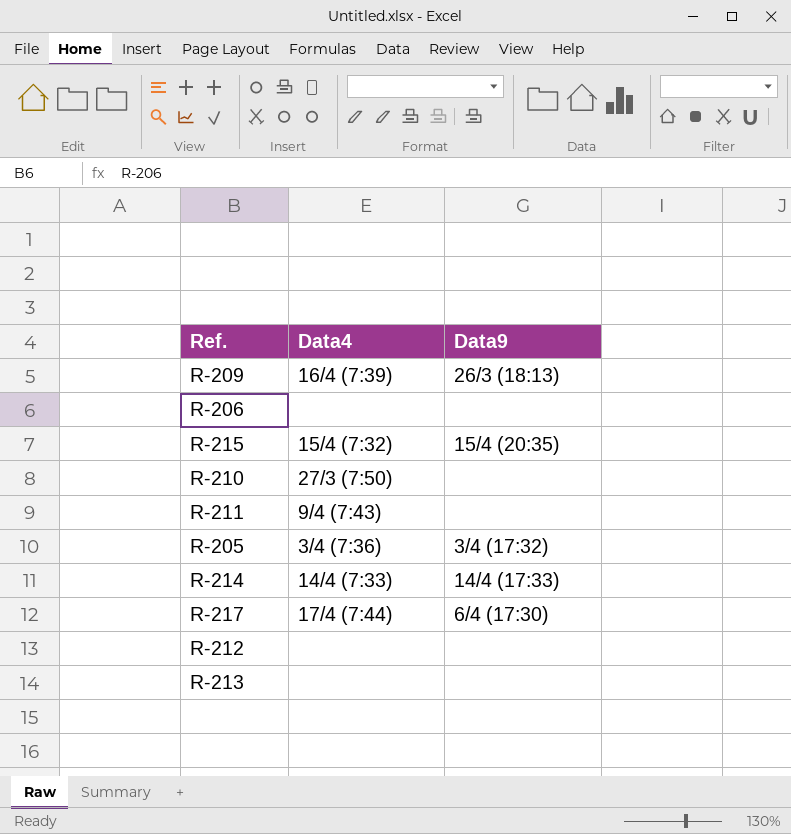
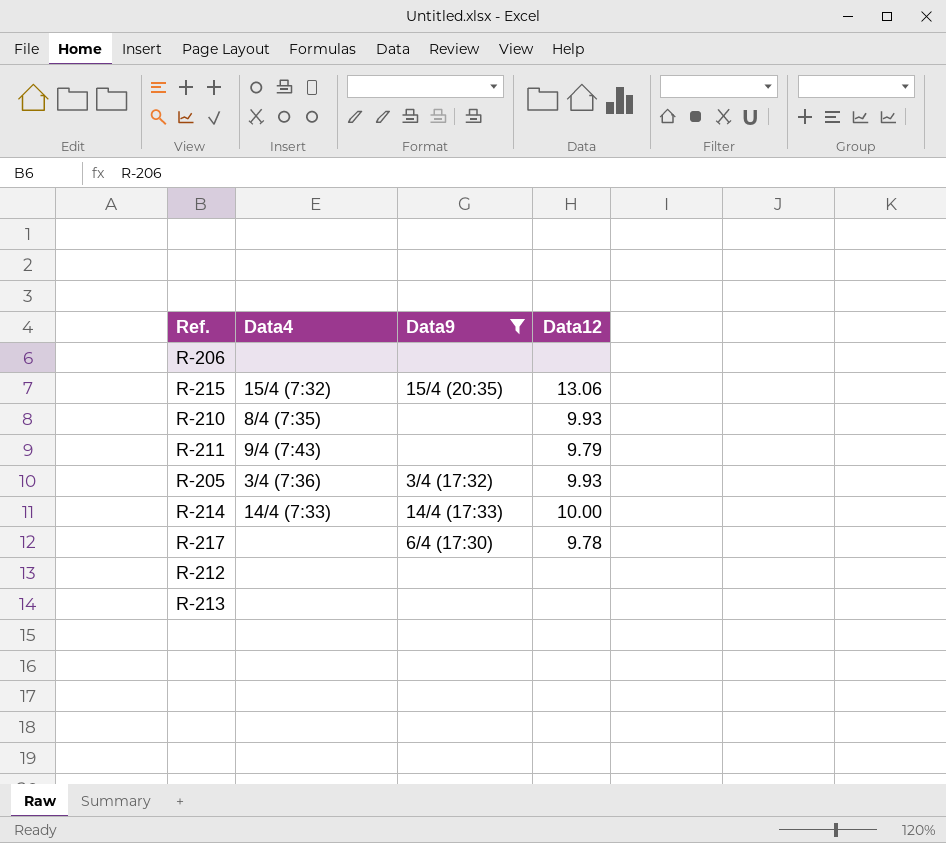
filter: none -> Data9 != 26/3 (18:13)
column Data12 | position: none -> 4
R-210 | Data4: 27/3 (7:50) -> 8/4 (7:35)
R-217 | Data4: 17/4 (7:44) -> none

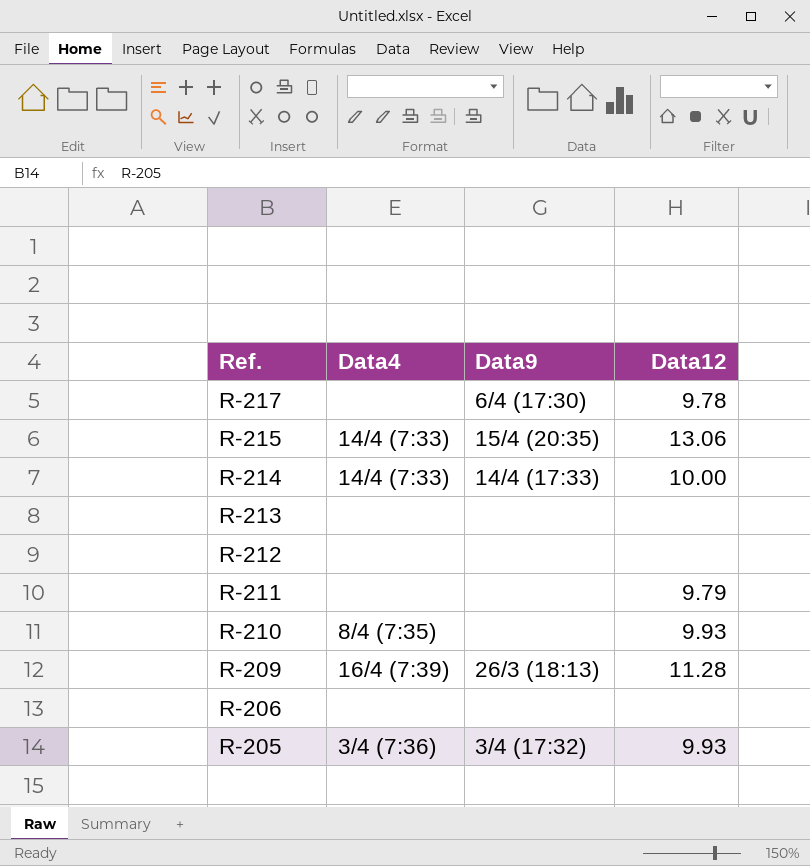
filter: Data9 != 26/3 (18:13) -> none
row order: none -> Ref. descending
R-215 | Data4: 15/4 (7:32) -> 14/4 (7:33)
R-211 | Data4: 9/4 (7:43) -> none

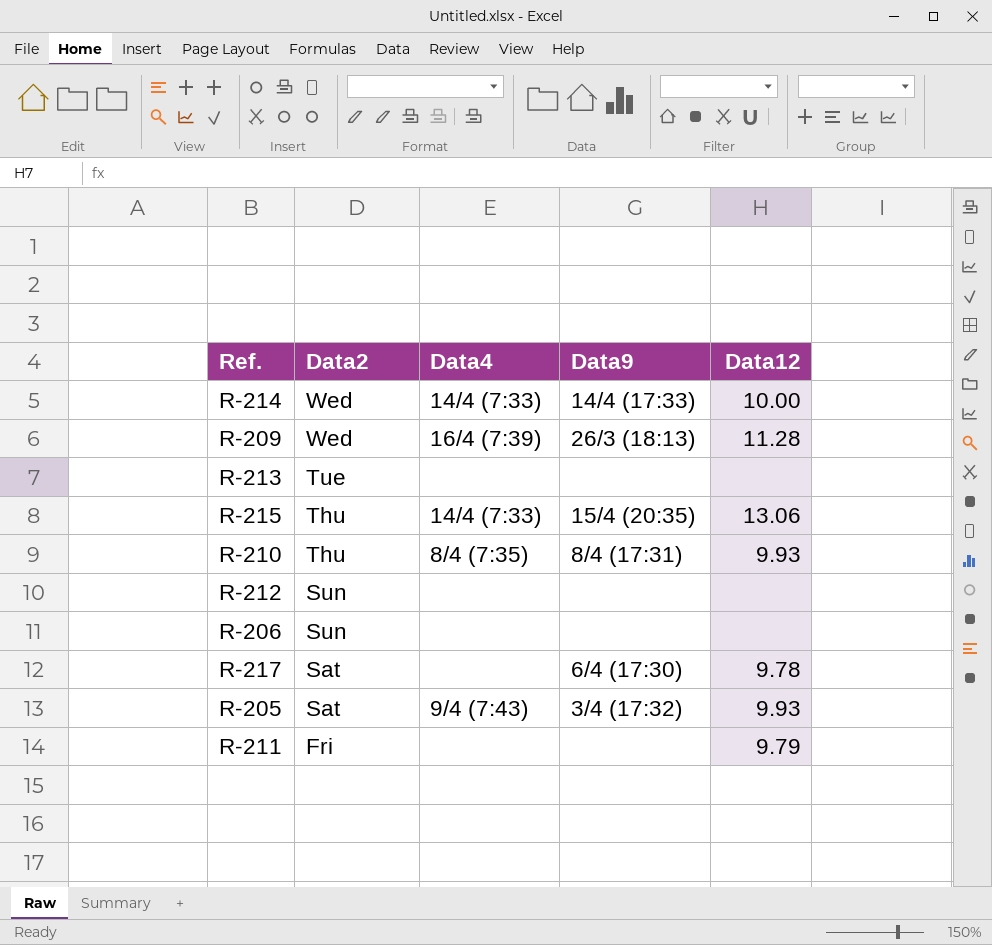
row order: Ref. descending -> Data2 descending
column Data2 | position: none -> 2
R-210 | Data9: none -> 8/4 (17:31)
R-205 | Data4: 3/4 (7:36) -> 9/4 (7:43)

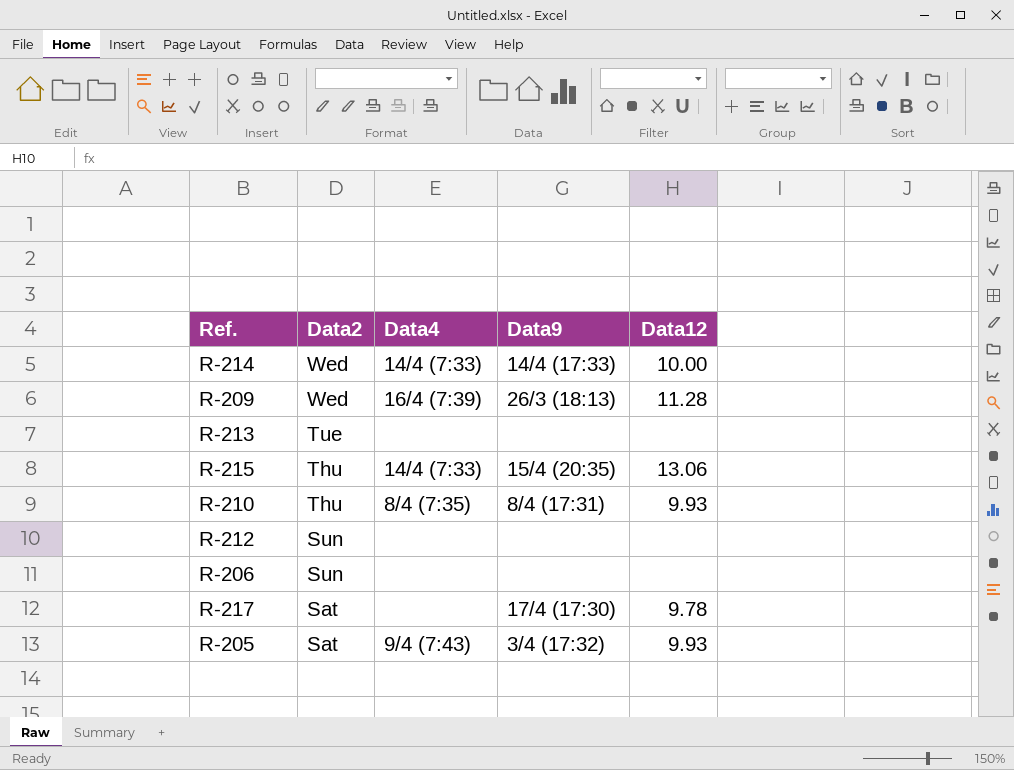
row R-211: Fri | none | none | 9.79 -> none
R-217 | Data9: 6/4 (17:30) -> 17/4 (17:30)

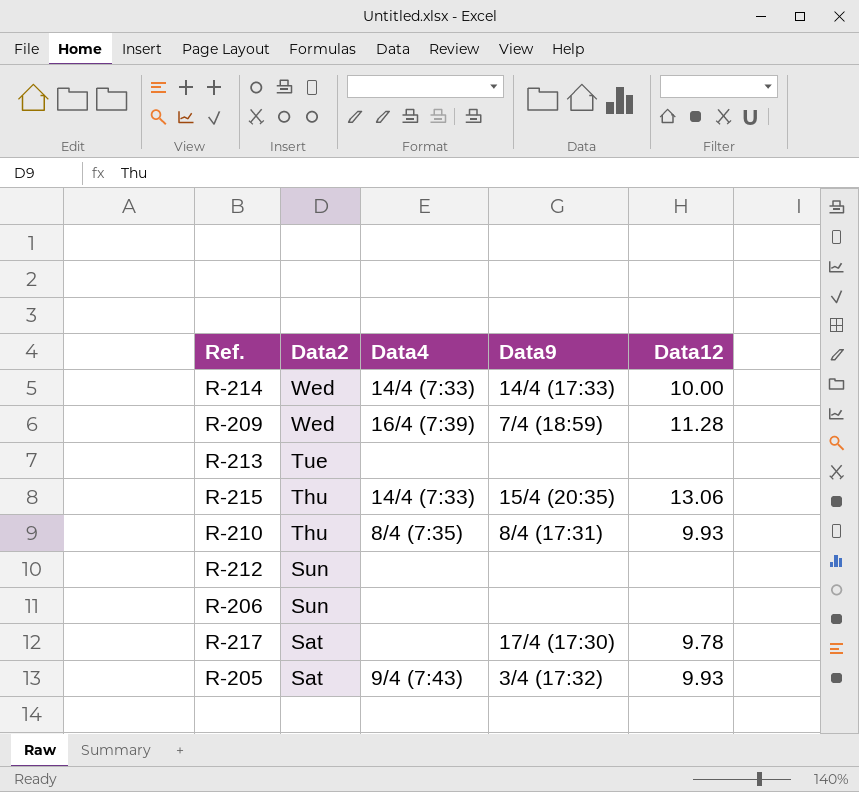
R-209 | Data9: 26/3 (18:13) -> 7/4 (18:59)

